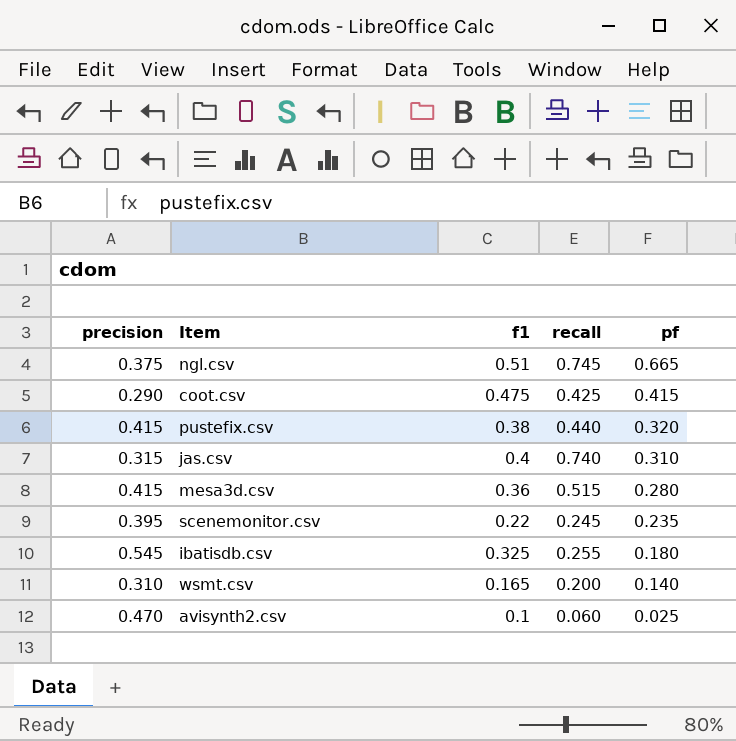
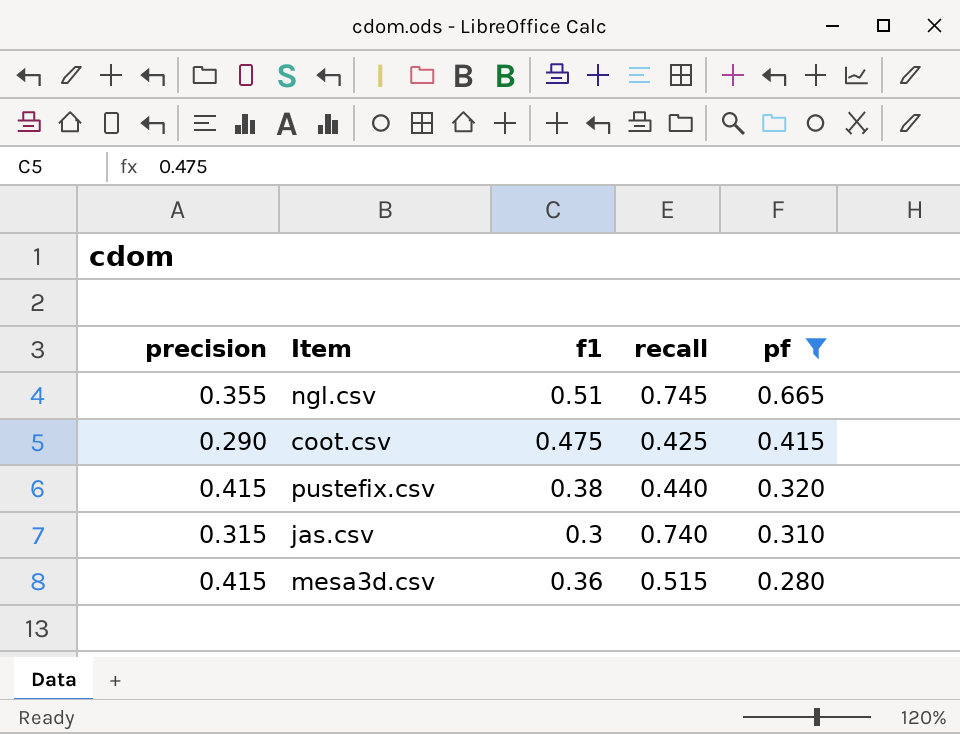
filter: none -> pf >= 0.280
ngl.csv | precision: 0.375 -> 0.355
jas.csv | f1: 0.4 -> 0.3

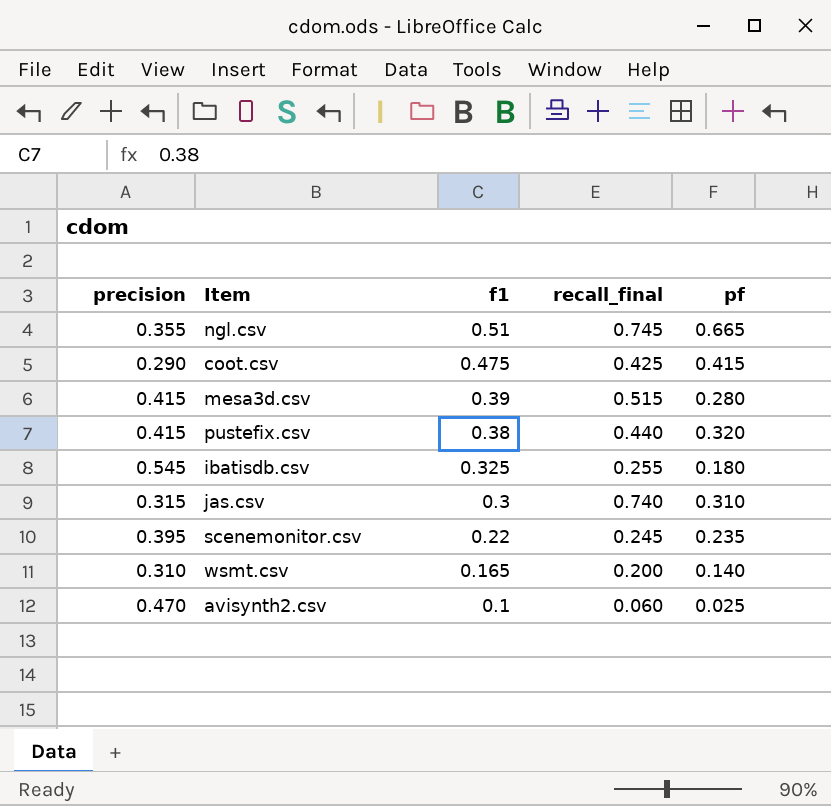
filter: pf >= 0.280 -> none
row order: pf descending -> f1 descending
column name: recall -> recall_final
mesa3d.csv | f1: 0.36 -> 0.39

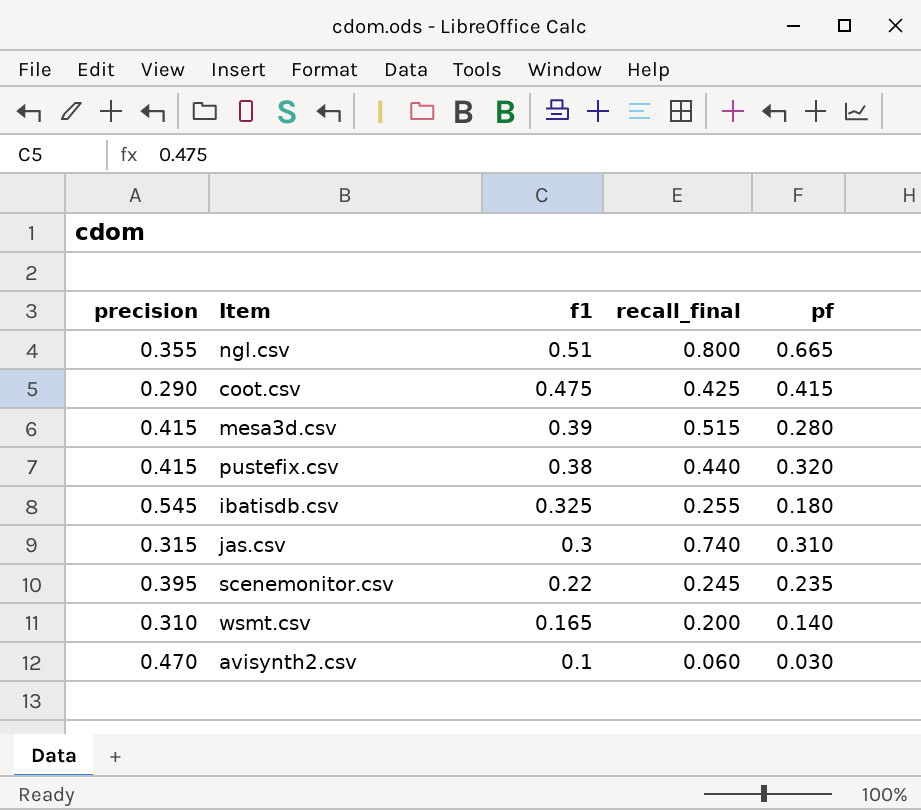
ngl.csv | recall_final: 0.745 -> 0.800
avisynth2.csv | pf: 0.025 -> 0.030

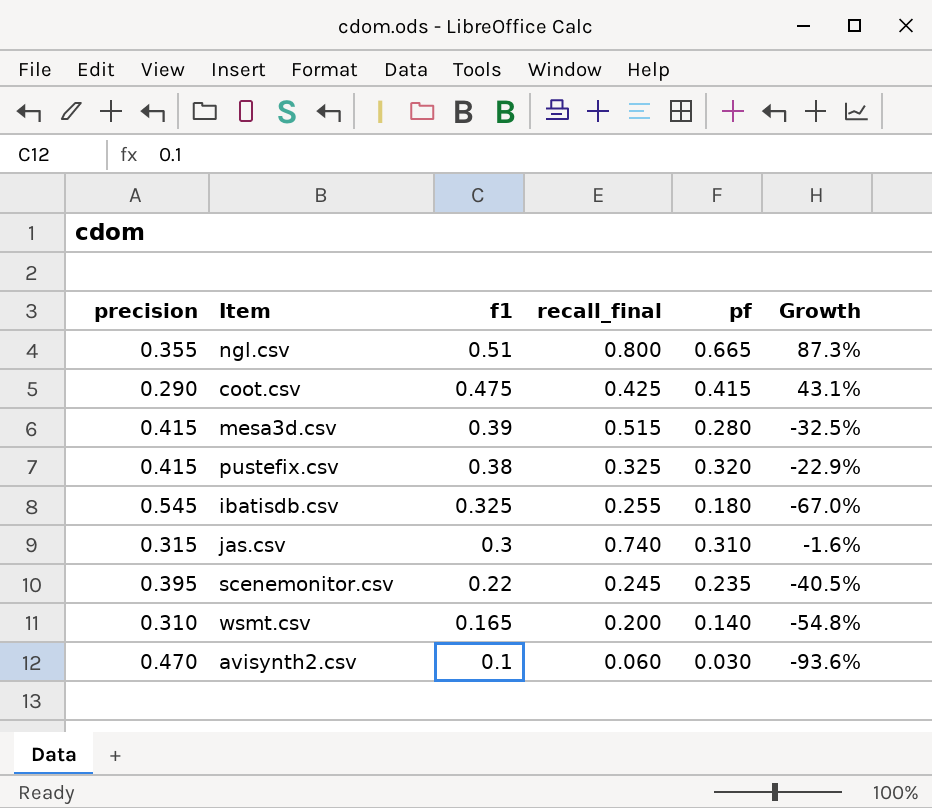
column Growth | formula: none -> ([pf] - [precision]) / [precision]
pustefix.csv | recall_final: 0.440 -> 0.325

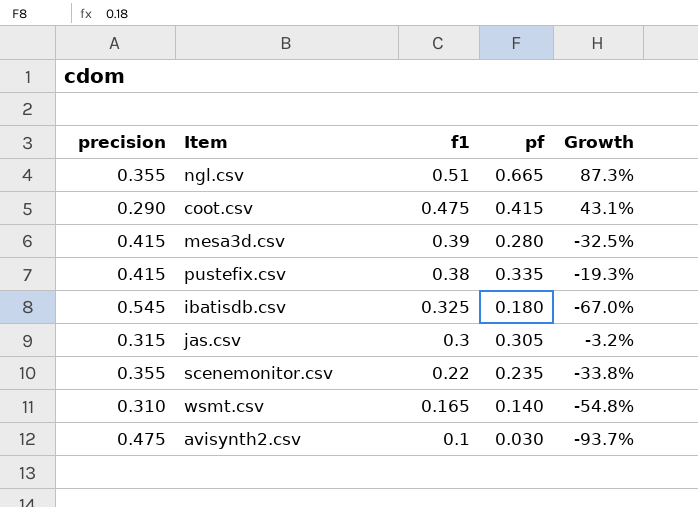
column recall_final | position: 4 -> none
pustefix.csv | pf: 0.320 -> 0.335
pustefix.csv | Growth: -22.9% -> -19.3%
jas.csv | pf: 0.310 -> 0.305
jas.csv | Growth: -1.6% -> -3.2%
scenemonitor.csv | precision: 0.395 -> 0.355
scenemonitor.csv | Growth: -40.5% -> -33.8%
avisynth2.csv | precision: 0.470 -> 0.475
avisynth2.csv | Growth: -93.6% -> -93.7%

